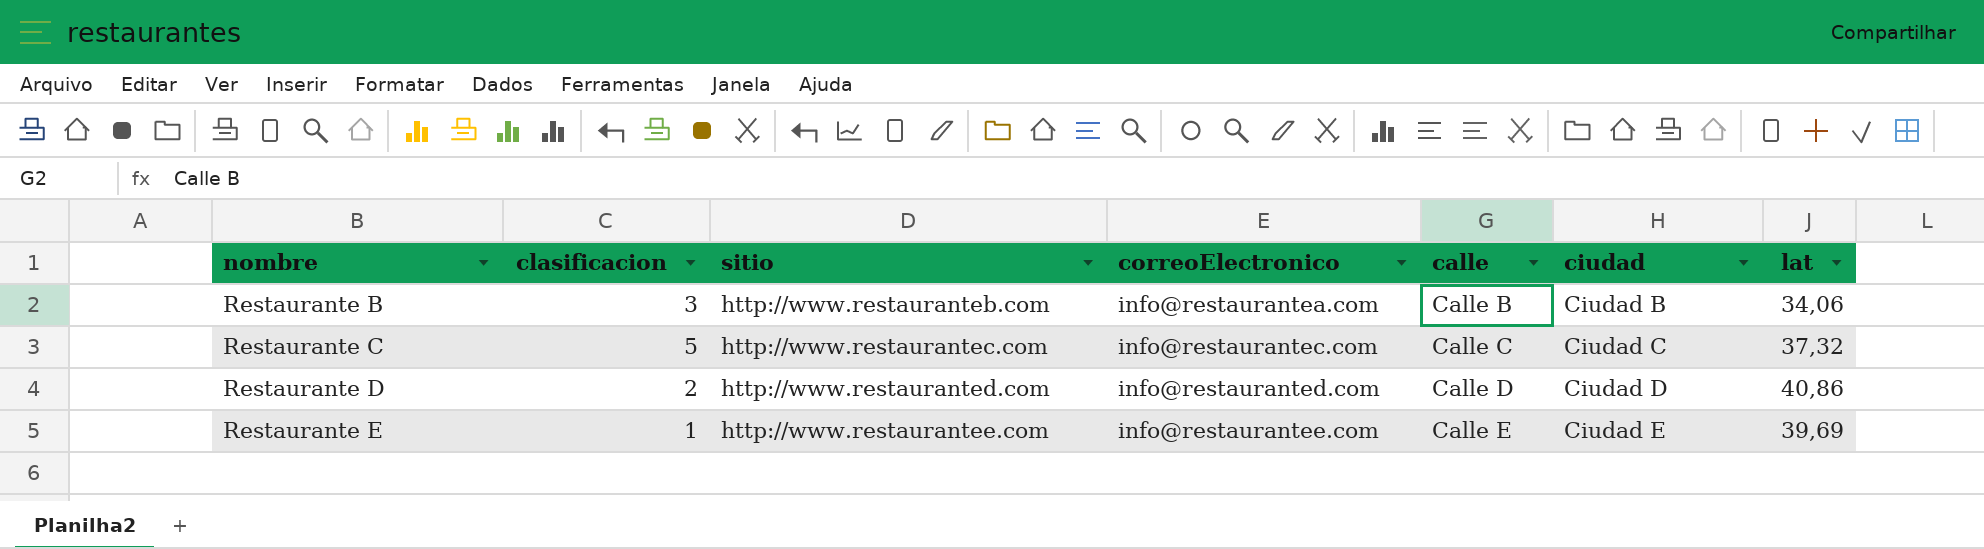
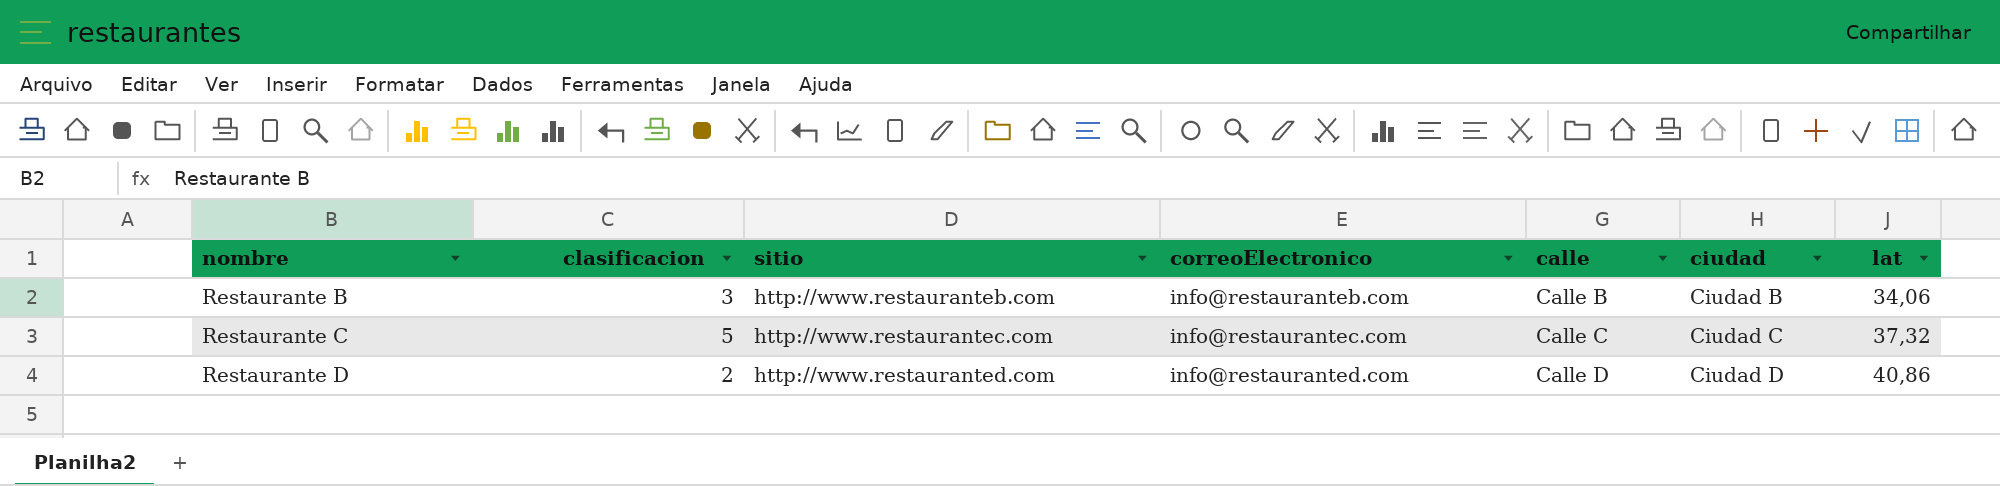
row Restaurante E: 1 | http://www.restaurantee.com | info@restaurantee.com | Calle E | Ciudad E | 39,69 -> none
Restaurante B | correoElectronico: info@restaurantea.com -> info@restauranteb.com

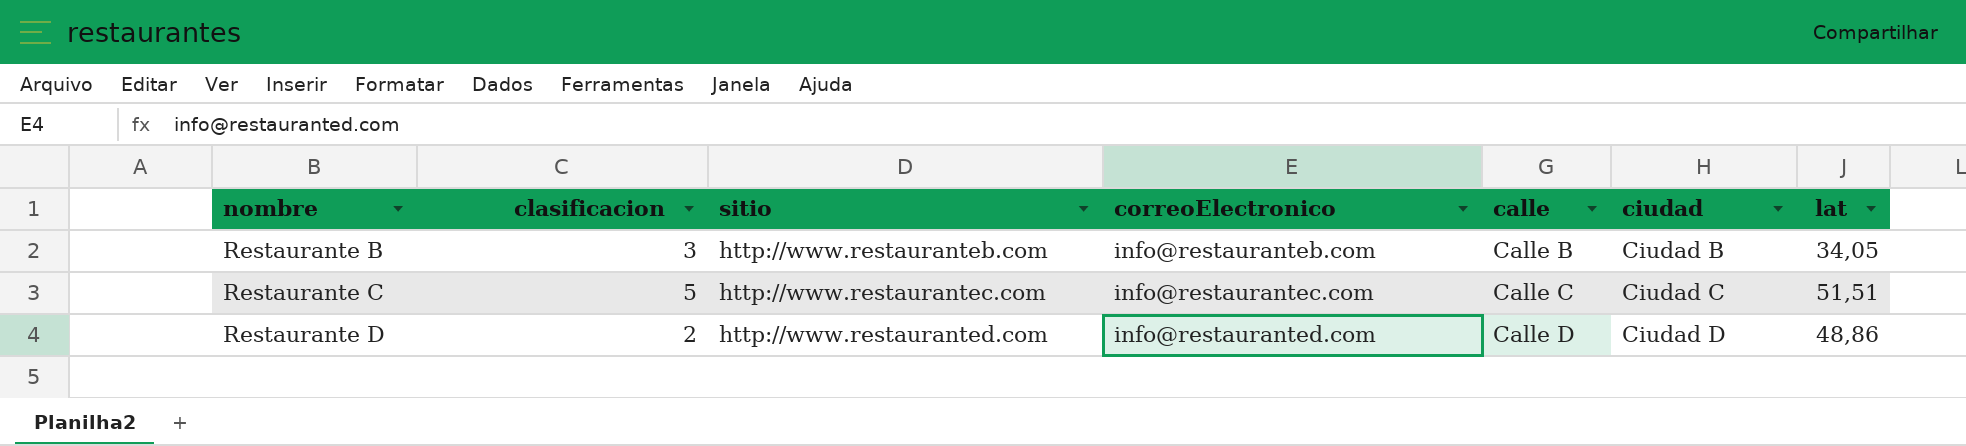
Restaurante B | lat: 34,06 -> 34,05
Restaurante C | lat: 37,32 -> 51,51
Restaurante D | lat: 40,86 -> 48,86

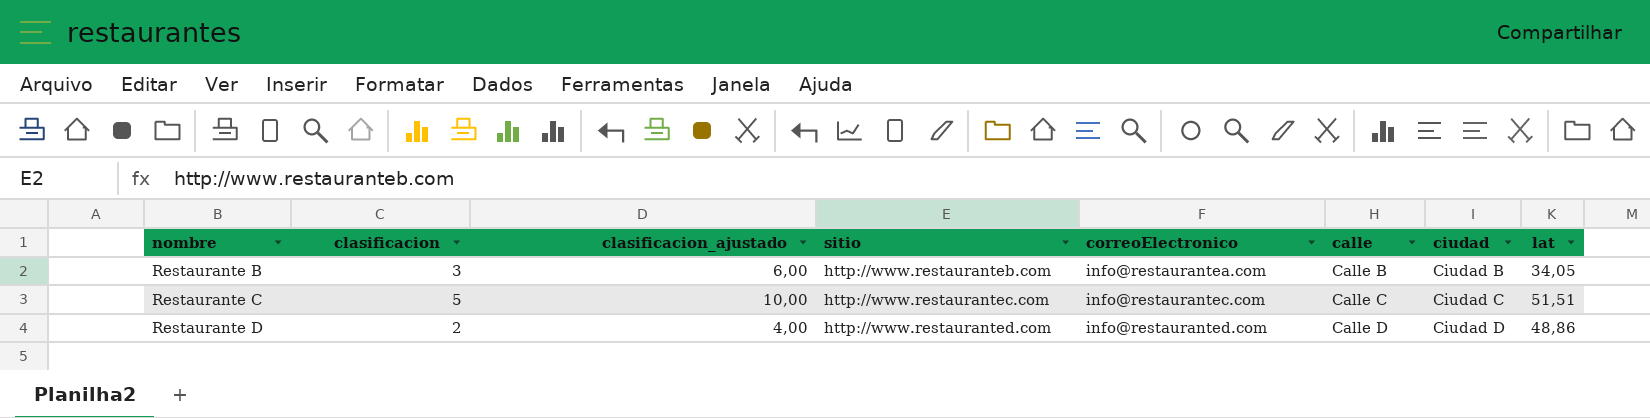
column clasificacion_ajustado | formula: none -> [clasificacion] * 2
Restaurante B | correoElectronico: info@restauranteb.com -> info@restaurantea.com

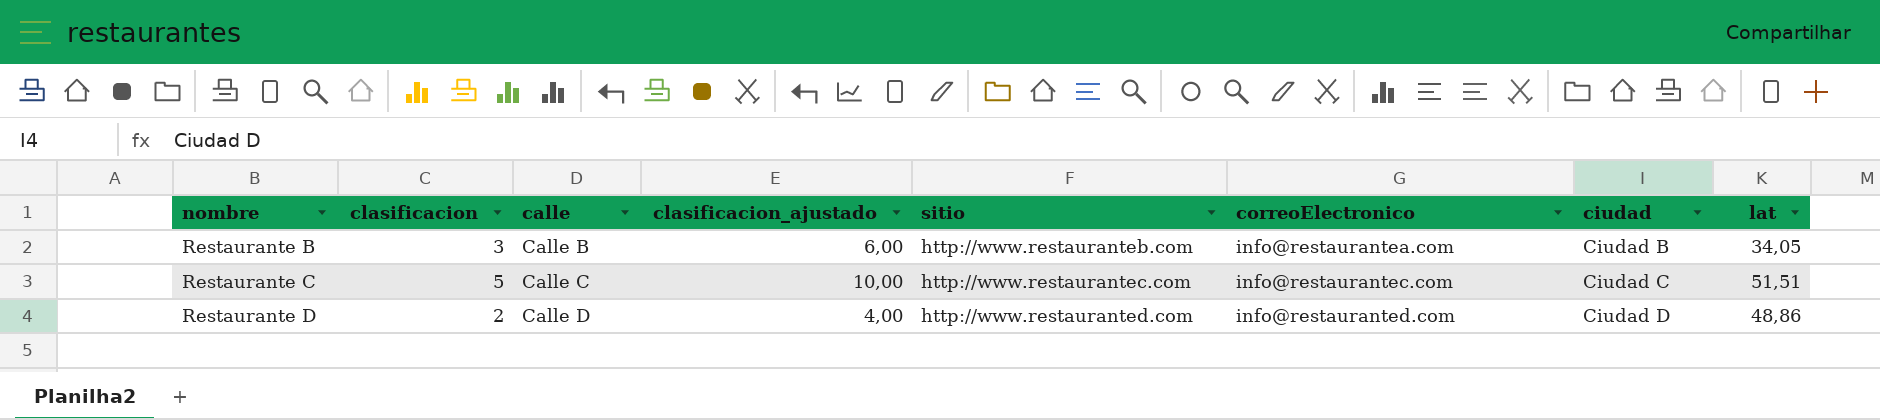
column calle | position: 6 -> 3

